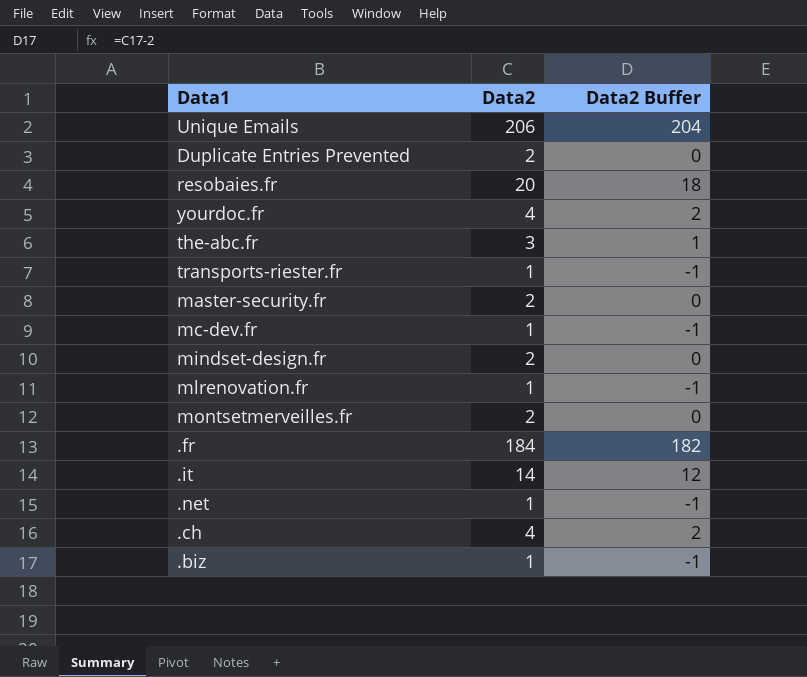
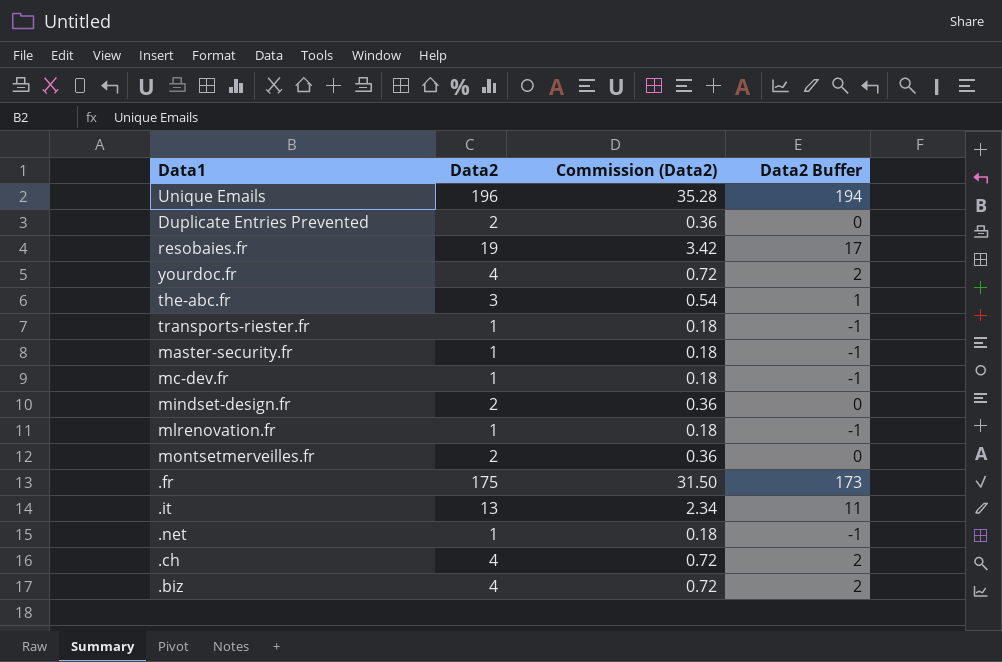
column Commission (Data2) | formula: none -> [Data2] * 0.18
Unique Emails | Data2: 206 -> 196
Unique Emails | Data2 Buffer: 204 -> 194
resobaies.fr | Data2: 20 -> 19
resobaies.fr | Data2 Buffer: 18 -> 17
master-security.fr | Data2: 2 -> 1
master-security.fr | Data2 Buffer: 0 -> -1
.fr | Data2: 184 -> 175
.fr | Data2 Buffer: 182 -> 173
.it | Data2: 14 -> 13
.it | Data2 Buffer: 12 -> 11
.biz | Data2: 1 -> 4
.biz | Data2 Buffer: -1 -> 2

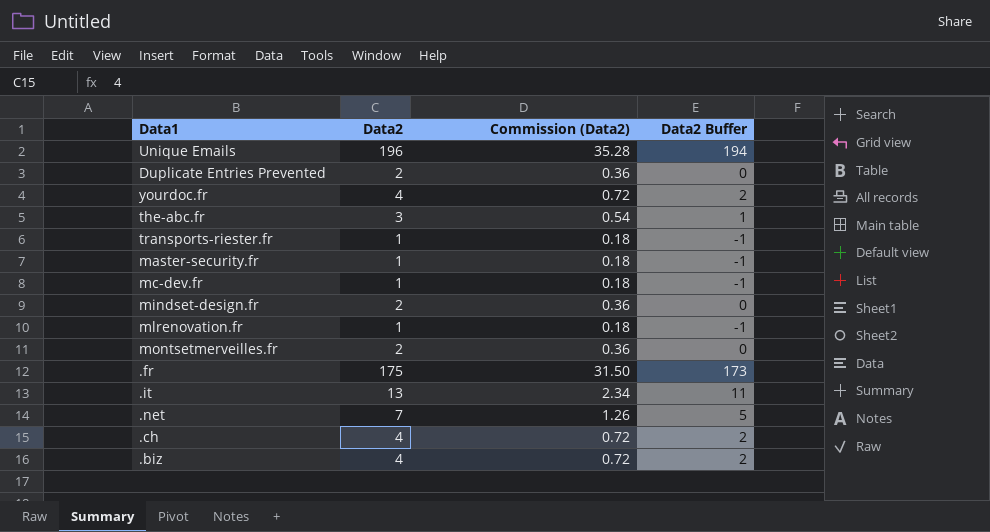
row resobaies.fr: 19 | 3.42 | 17 -> none
.net | Data2: 1 -> 7
.net | Commission (Data2): 0.18 -> 1.26
.net | Data2 Buffer: -1 -> 5

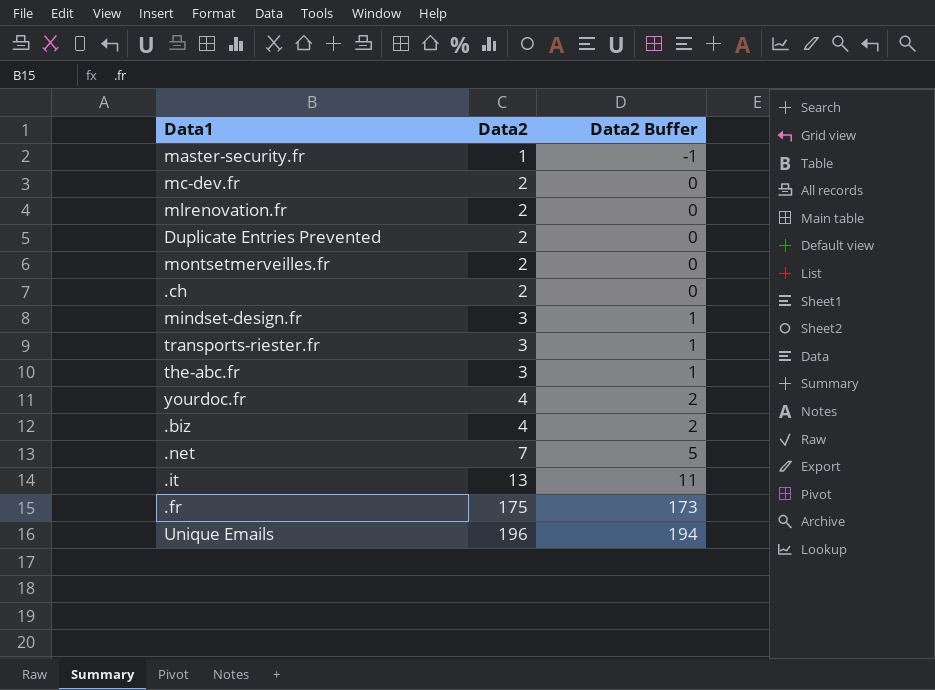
row order: none -> Data2 ascending
column Commission (Data2) | formula: [Data2] * 0.18 -> none
mc-dev.fr | Data2: 1 -> 2
mc-dev.fr | Data2 Buffer: -1 -> 0
mlrenovation.fr | Data2: 1 -> 2
mlrenovation.fr | Data2 Buffer: -1 -> 0
.ch | Data2: 4 -> 2
.ch | Data2 Buffer: 2 -> 0
mindset-design.fr | Data2: 2 -> 3
mindset-design.fr | Data2 Buffer: 0 -> 1
transports-riester.fr | Data2: 1 -> 3
transports-riester.fr | Data2 Buffer: -1 -> 1

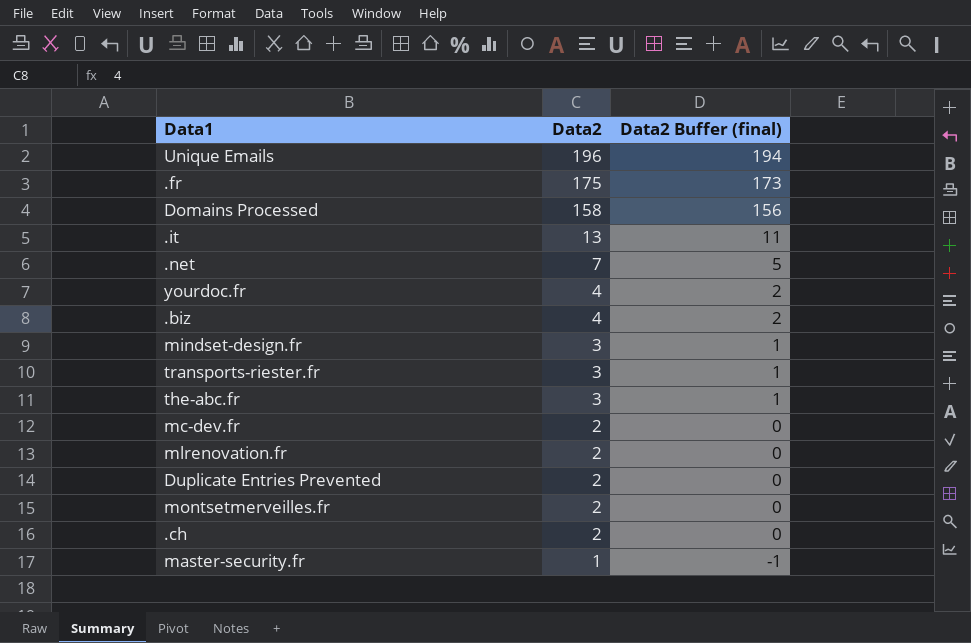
row order: Data2 ascending -> Data2 descending
column name: Data2 Buffer -> Data2 Buffer (final)
row Domains Processed: none -> 158 | 156

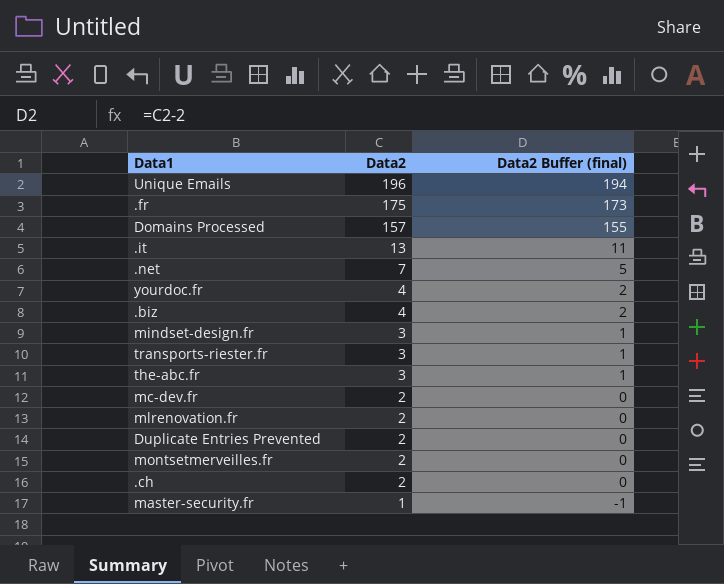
Domains Processed | Data2: 158 -> 157
Domains Processed | Data2 Buffer (final): 156 -> 155

